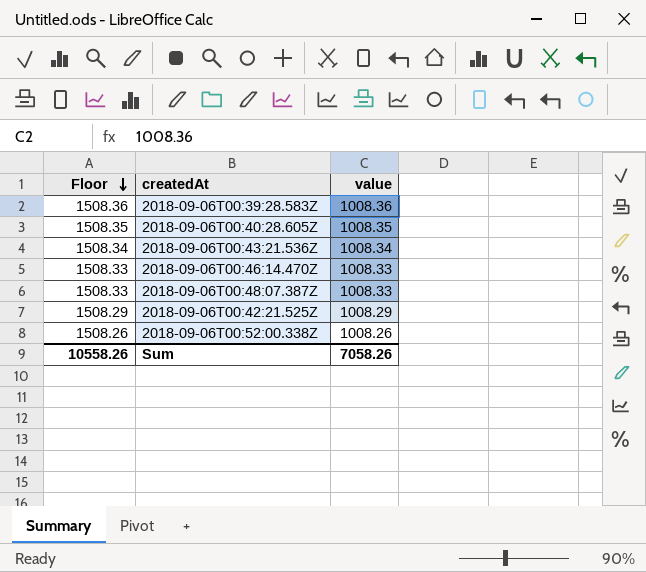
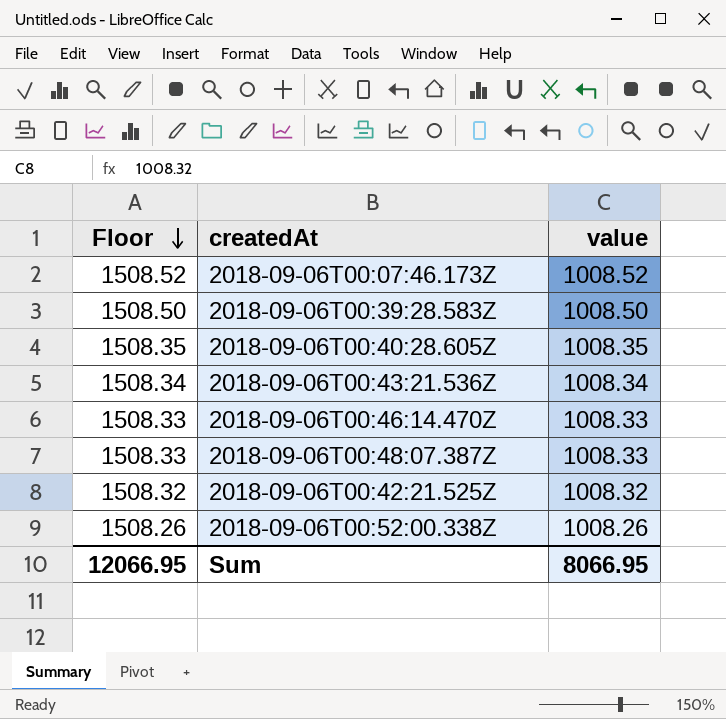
row 2018-09-06T00:07:46.173Z: none -> 1508.52 | 1008.52
2018-09-06T00:39:28.583Z | Floor: 1508.36 -> 1508.50
2018-09-06T00:39:28.583Z | value: 1008.36 -> 1008.50
2018-09-06T00:42:21.525Z | Floor: 1508.29 -> 1508.32
2018-09-06T00:42:21.525Z | value: 1008.29 -> 1008.32
Sum | Floor: 10558.26 -> 12066.95
Sum | value: 7058.26 -> 8066.95

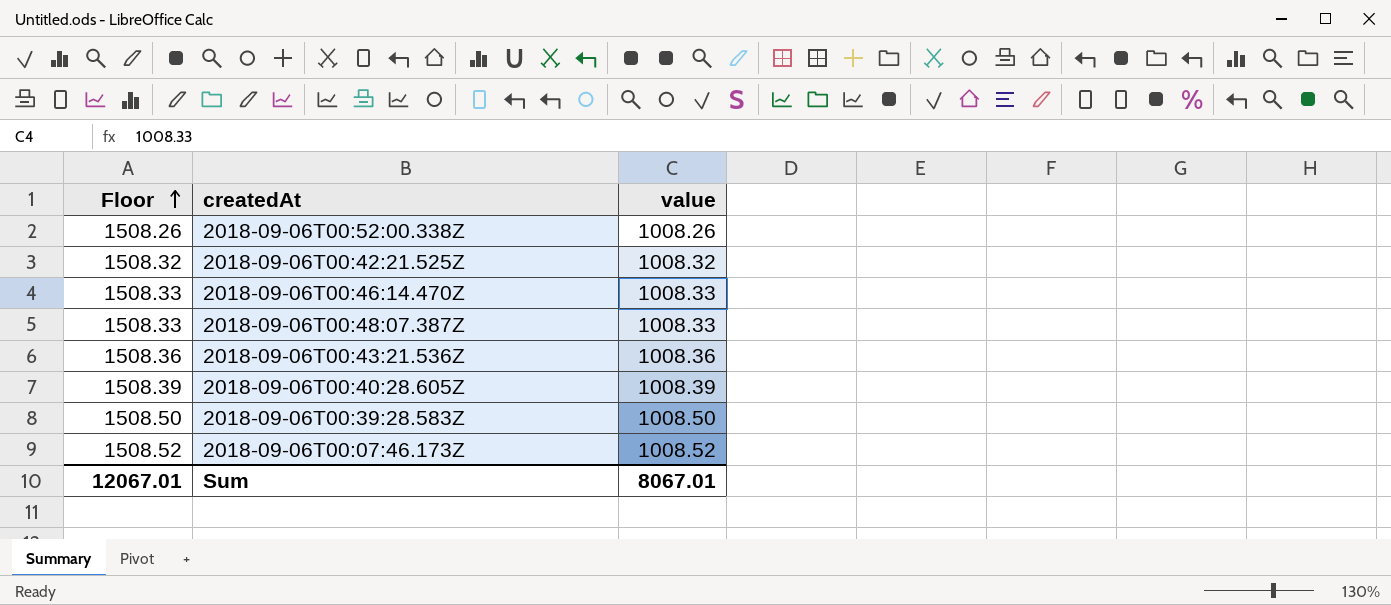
row order: Floor descending -> Floor ascending
2018-09-06T00:43:21.536Z | Floor: 1508.34 -> 1508.36
2018-09-06T00:43:21.536Z | value: 1008.34 -> 1008.36
2018-09-06T00:40:28.605Z | Floor: 1508.35 -> 1508.39
2018-09-06T00:40:28.605Z | value: 1008.35 -> 1008.39
Sum | Floor: 12066.95 -> 12067.01
Sum | value: 8066.95 -> 8067.01

